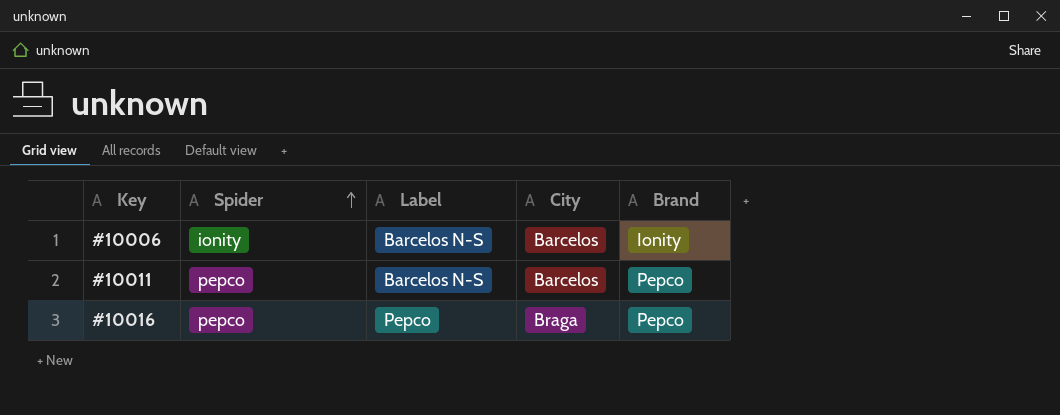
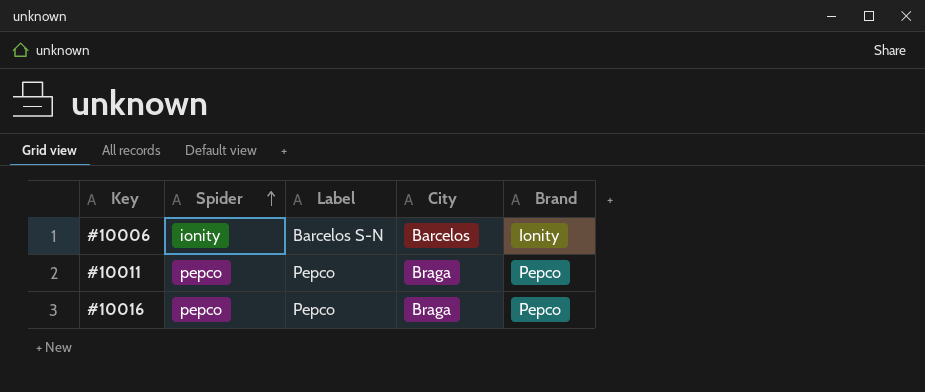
#10006 | Label: Barcelos N-S -> Barcelos S-N
#10011 | Label: Barcelos N-S -> Pepco
#10011 | City: Barcelos -> Braga

